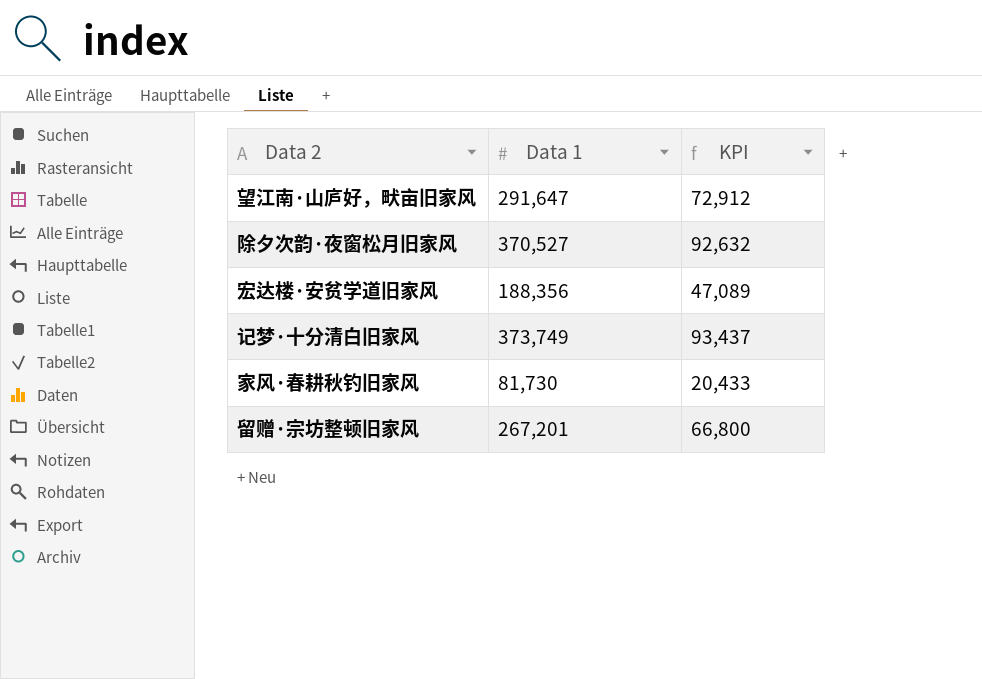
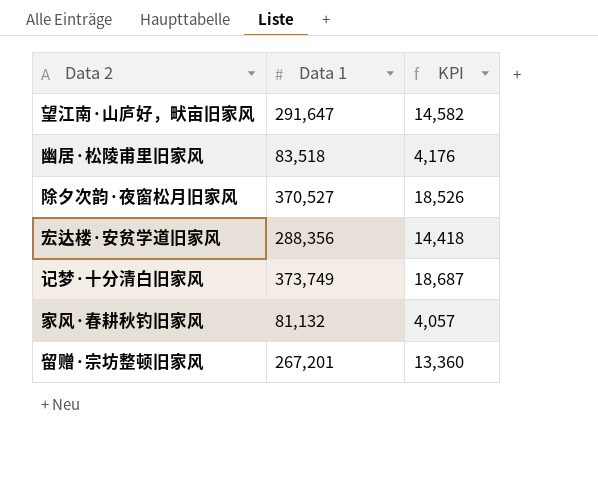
column KPI | formula: [Data 1] * 0.25 -> [Data 1] * 0.05
row 幽居·松陵甫里旧家风: none -> 83,518 | 4,176
宏达楼·安贫学道旧家风 | Data 1: 188,356 -> 288,356
家风·春耕秋钓旧家风 | Data 1: 81,730 -> 81,132

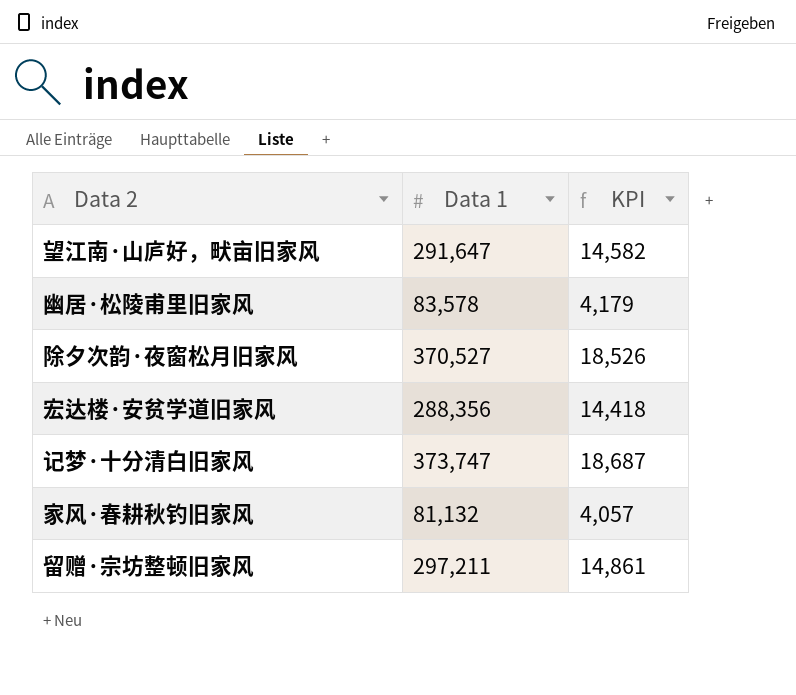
幽居·松陵甫里旧家风 | Data 1: 83,518 -> 83,578
幽居·松陵甫里旧家风 | KPI: 4,176 -> 4,179
记梦·十分清白旧家风 | Data 1: 373,749 -> 373,747
留赠·宗坊整顿旧家风 | Data 1: 267,201 -> 297,211
留赠·宗坊整顿旧家风 | KPI: 13,360 -> 14,861

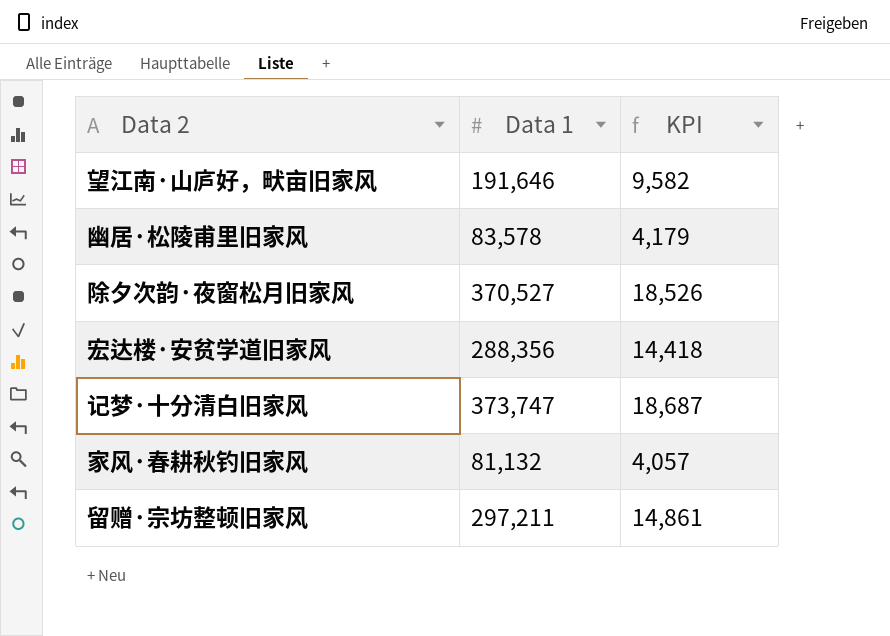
望江南·山庐好，畎亩旧家风 | Data 1: 291,647 -> 191,646
望江南·山庐好，畎亩旧家风 | KPI: 14,582 -> 9,582

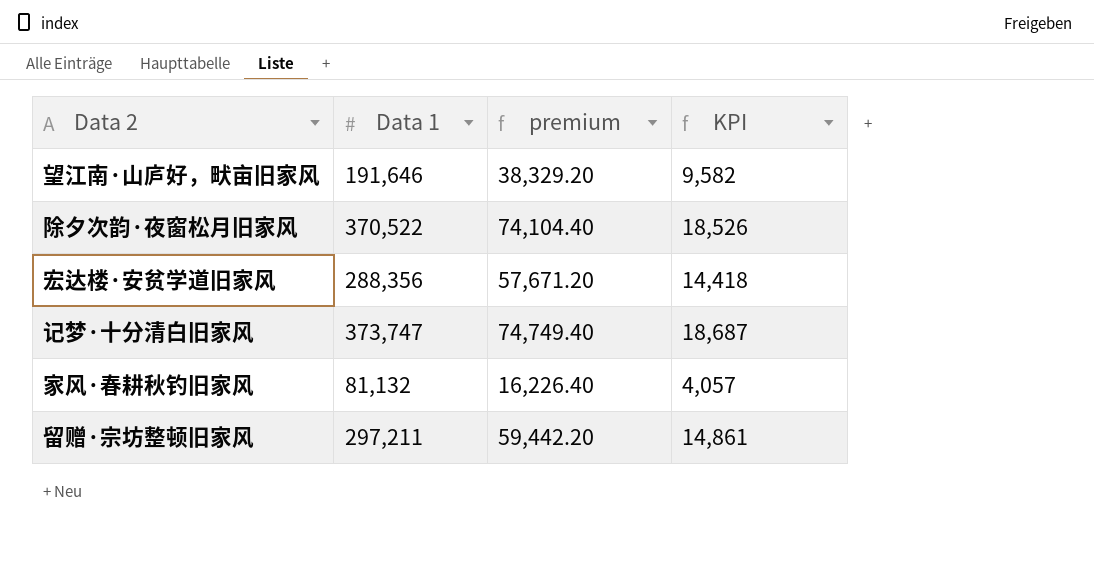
column premium | formula: none -> [Data 1] * 0.2
row 幽居·松陵甫里旧家风: 83,578 | 4,179 -> none
除夕次韵·夜窗松月旧家风 | Data 1: 370,527 -> 370,522

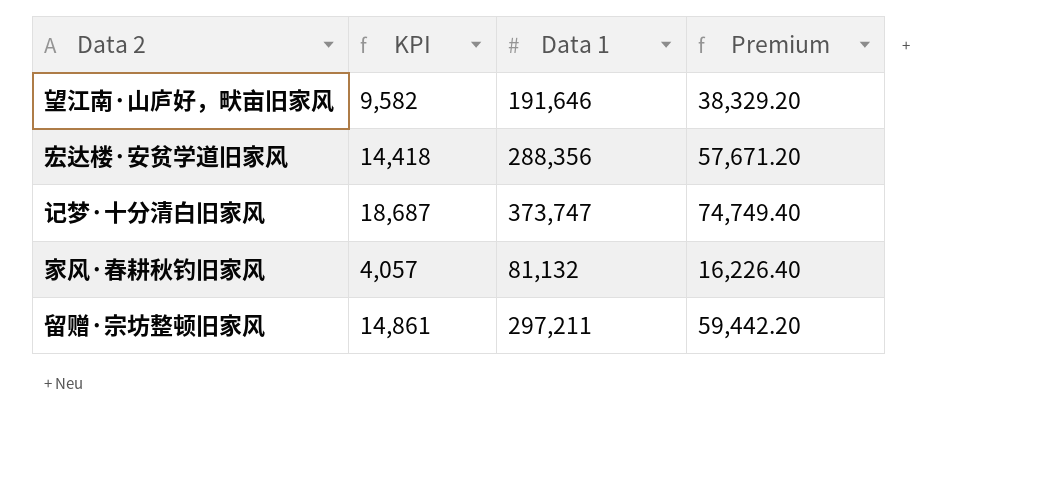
column KPI | position: 4 -> 2
column name: premium -> Premium
row 除夕次韵·夜窗松月旧家风: 370,522 | 74,104.40 | 18,526 -> none

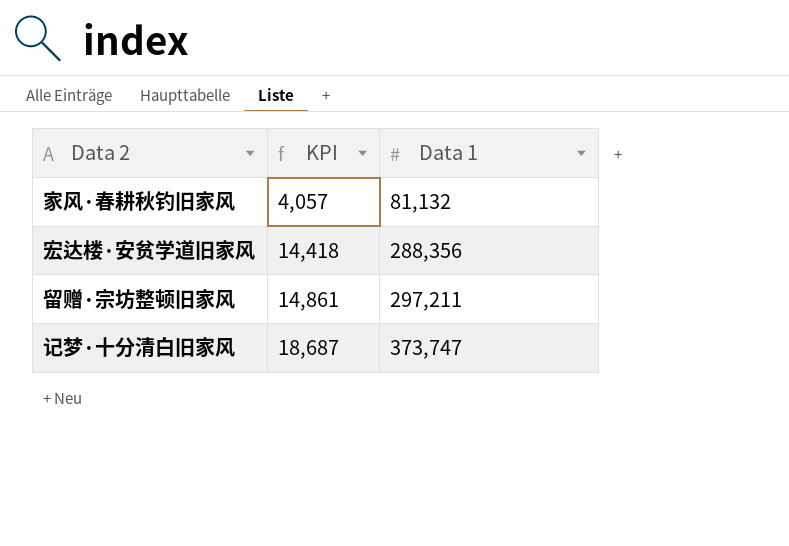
row order: none -> KPI ascending
column Premium | formula: [Data 1] * 0.2 -> none
row 望江南·山庐好，畎亩旧家风: 9,582 | 191,646 | 38,329.20 -> none

